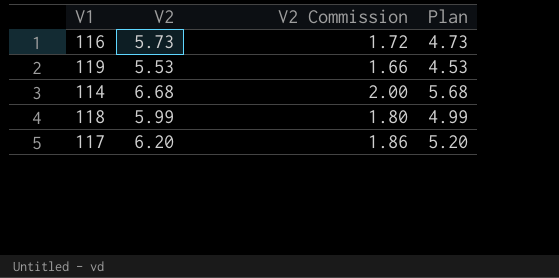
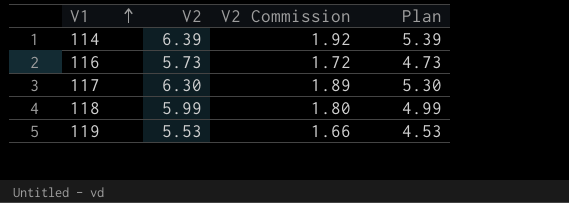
row order: none -> V1 ascending
114 | V2: 6.68 -> 6.39
114 | V2 Commission: 2.00 -> 1.92
114 | Plan: 5.68 -> 5.39
117 | V2: 6.20 -> 6.30
117 | V2 Commission: 1.86 -> 1.89
117 | Plan: 5.20 -> 5.30

